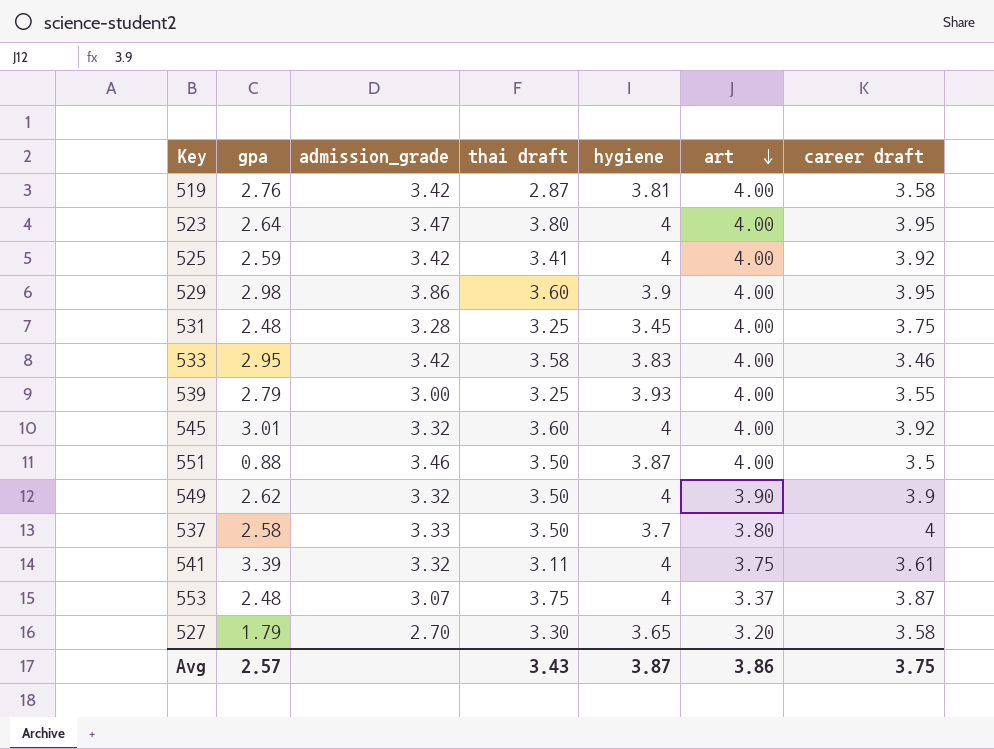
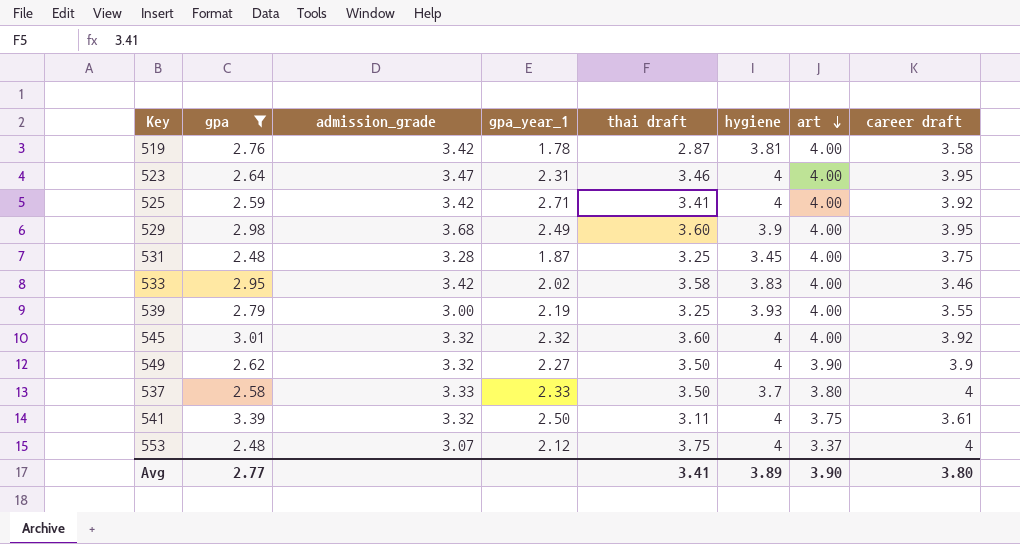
filter: none -> gpa >= 2.48
column gpa_year_1 | position: none -> 4
523 | thai draft: 3.80 -> 3.46
529 | admission_grade: 3.86 -> 3.68
553 | career draft: 3.87 -> 4
Avg | gpa: 2.57 -> 2.77
Avg | thai draft: 3.43 -> 3.41
Avg | hygiene: 3.87 -> 3.89
Avg | art: 3.86 -> 3.90
Avg | career draft: 3.75 -> 3.80

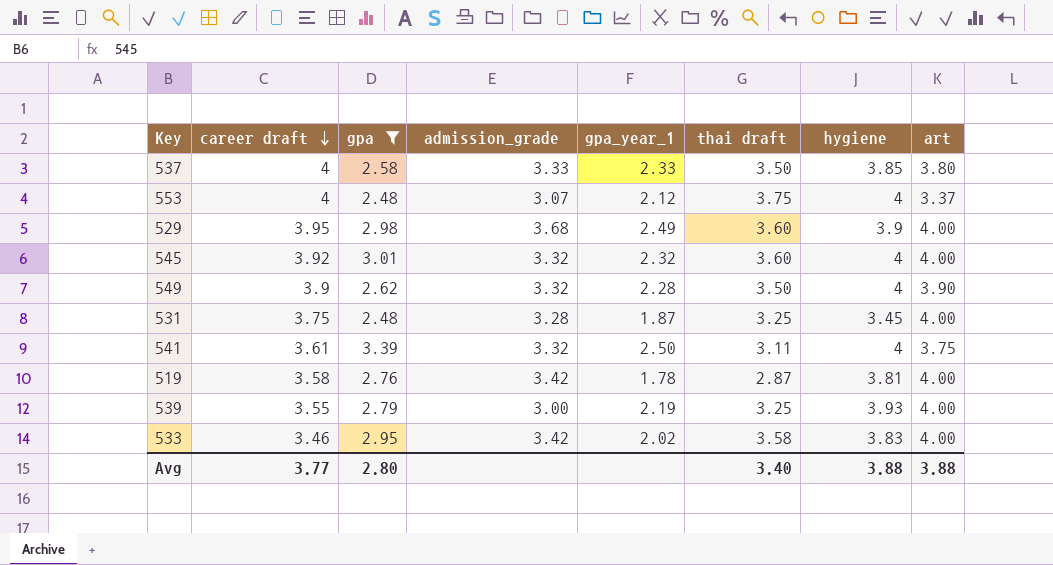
row order: art descending -> career draft descending
column career draft | position: 8 -> 2
row 523: 2.64 | 3.47 | 2.31 | 3.46 | 4 | 4.00 | 3.95 -> none
row 525: 2.59 | 3.42 | 2.71 | 3.41 | 4 | 4.00 | 3.92 -> none
537 | hygiene: 3.7 -> 3.85
549 | gpa_year_1: 2.27 -> 2.28
Avg | career draft: 3.80 -> 3.77
Avg | gpa: 2.77 -> 2.80
Avg | thai draft: 3.41 -> 3.40
Avg | hygiene: 3.89 -> 3.88
Avg | art: 3.90 -> 3.88

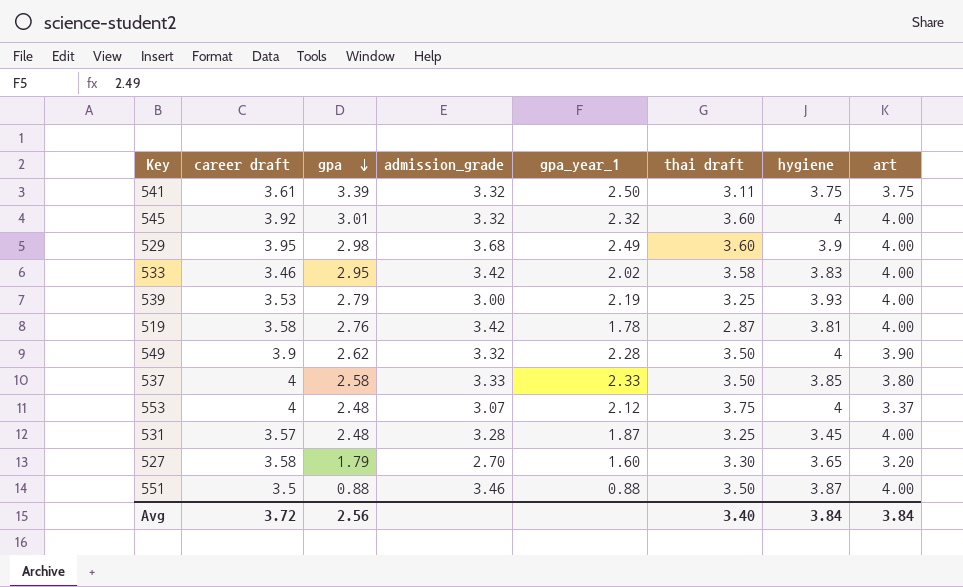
filter: gpa >= 2.48 -> none
row order: career draft descending -> gpa descending
541 | hygiene: 4 -> 3.75
539 | career draft: 3.55 -> 3.53
531 | career draft: 3.75 -> 3.57
Avg | career draft: 3.77 -> 3.72
Avg | gpa: 2.80 -> 2.56
Avg | hygiene: 3.88 -> 3.84
Avg | art: 3.88 -> 3.84

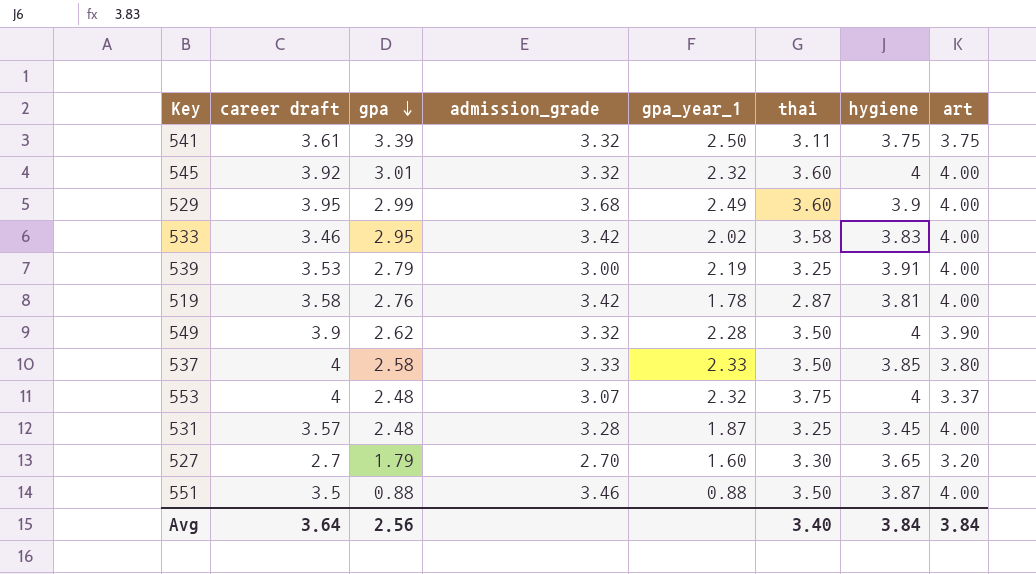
column name: thai draft -> thai
529 | gpa: 2.98 -> 2.99
539 | hygiene: 3.93 -> 3.91
553 | gpa_year_1: 2.12 -> 2.32
527 | career draft: 3.58 -> 2.7
Avg | career draft: 3.72 -> 3.64

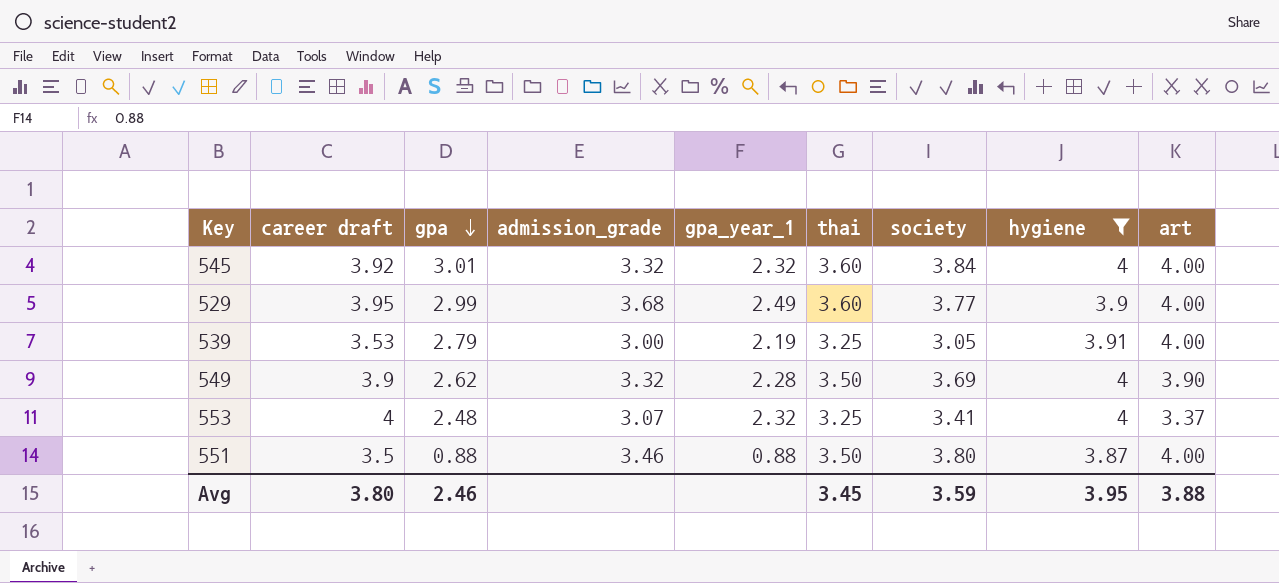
filter: none -> hygiene >= 3.87
column society | position: none -> 7
553 | thai: 3.75 -> 3.25
Avg | career draft: 3.64 -> 3.80
Avg | gpa: 2.56 -> 2.46
Avg | thai: 3.40 -> 3.45
Avg | hygiene: 3.84 -> 3.95
Avg | art: 3.84 -> 3.88

